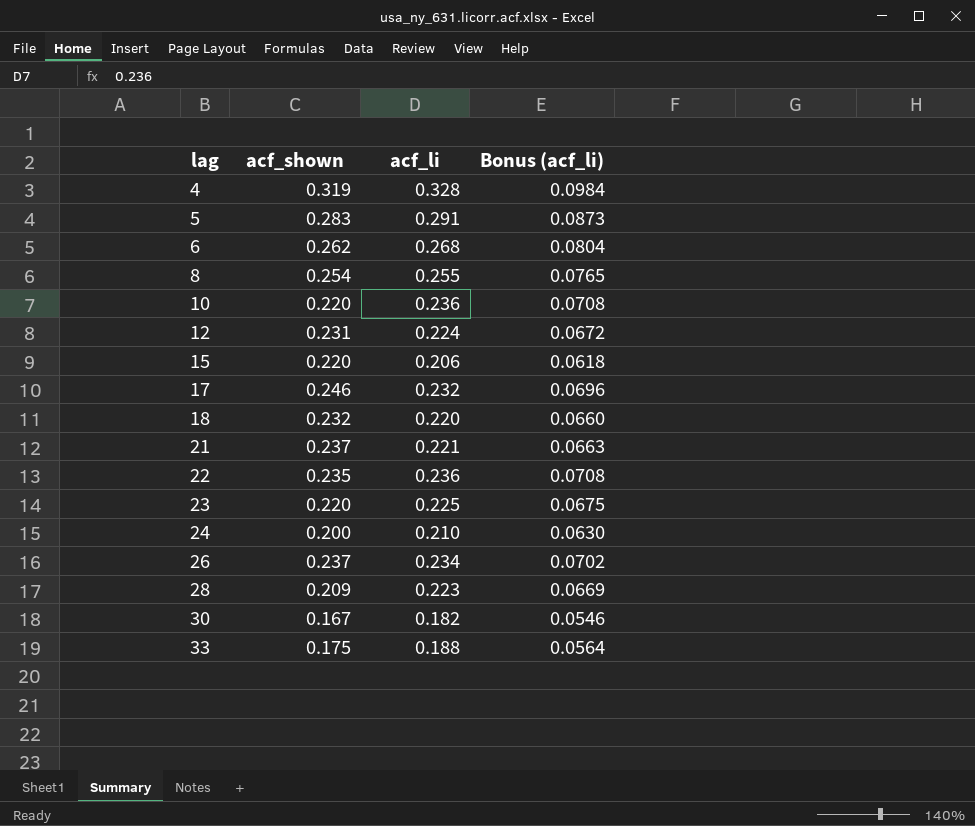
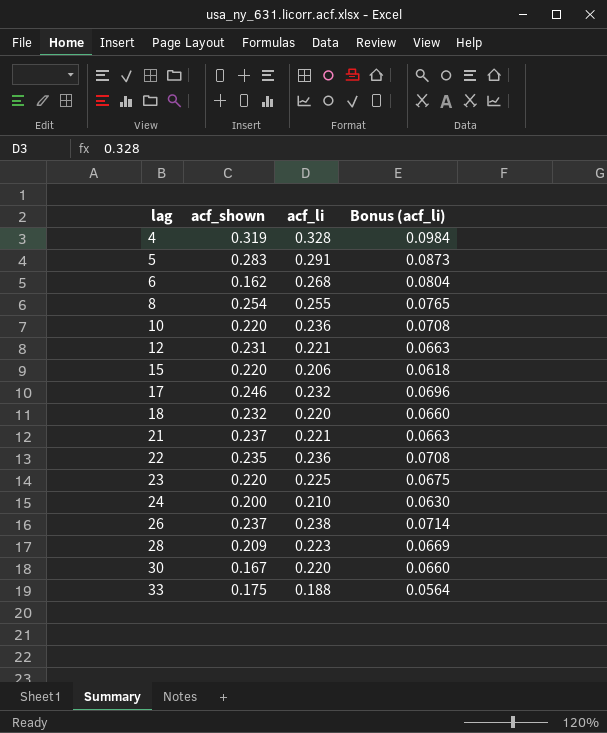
6 | acf_shown: 0.262 -> 0.162
12 | acf_li: 0.224 -> 0.221
12 | Bonus (acf_li): 0.0672 -> 0.0663
26 | acf_li: 0.234 -> 0.238
26 | Bonus (acf_li): 0.0702 -> 0.0714
30 | acf_li: 0.182 -> 0.220
30 | Bonus (acf_li): 0.0546 -> 0.0660

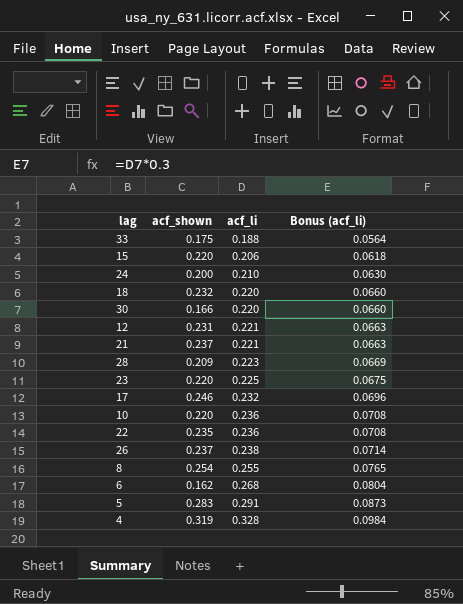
row order: lag ascending -> acf_li ascending
30 | acf_shown: 0.167 -> 0.166

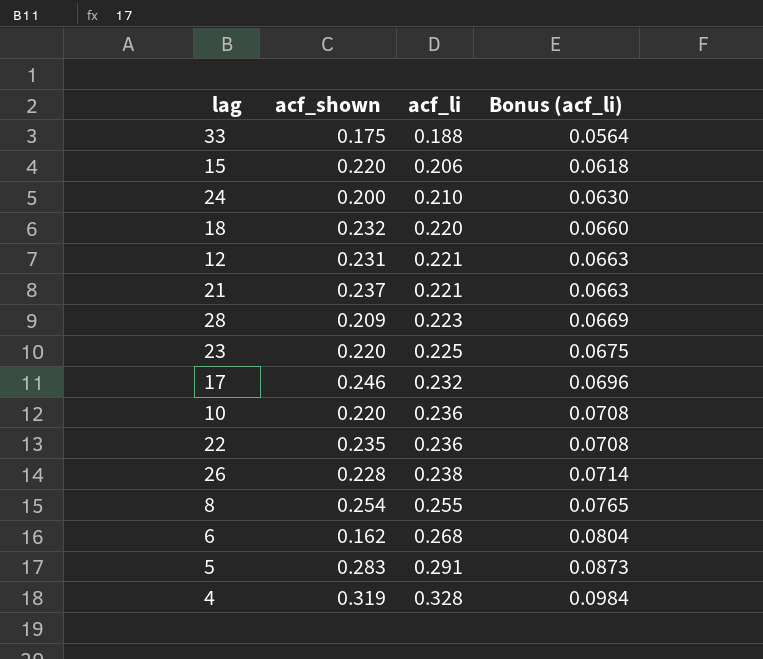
row 30: 0.166 | 0.220 | 0.0660 -> none
26 | acf_shown: 0.237 -> 0.228

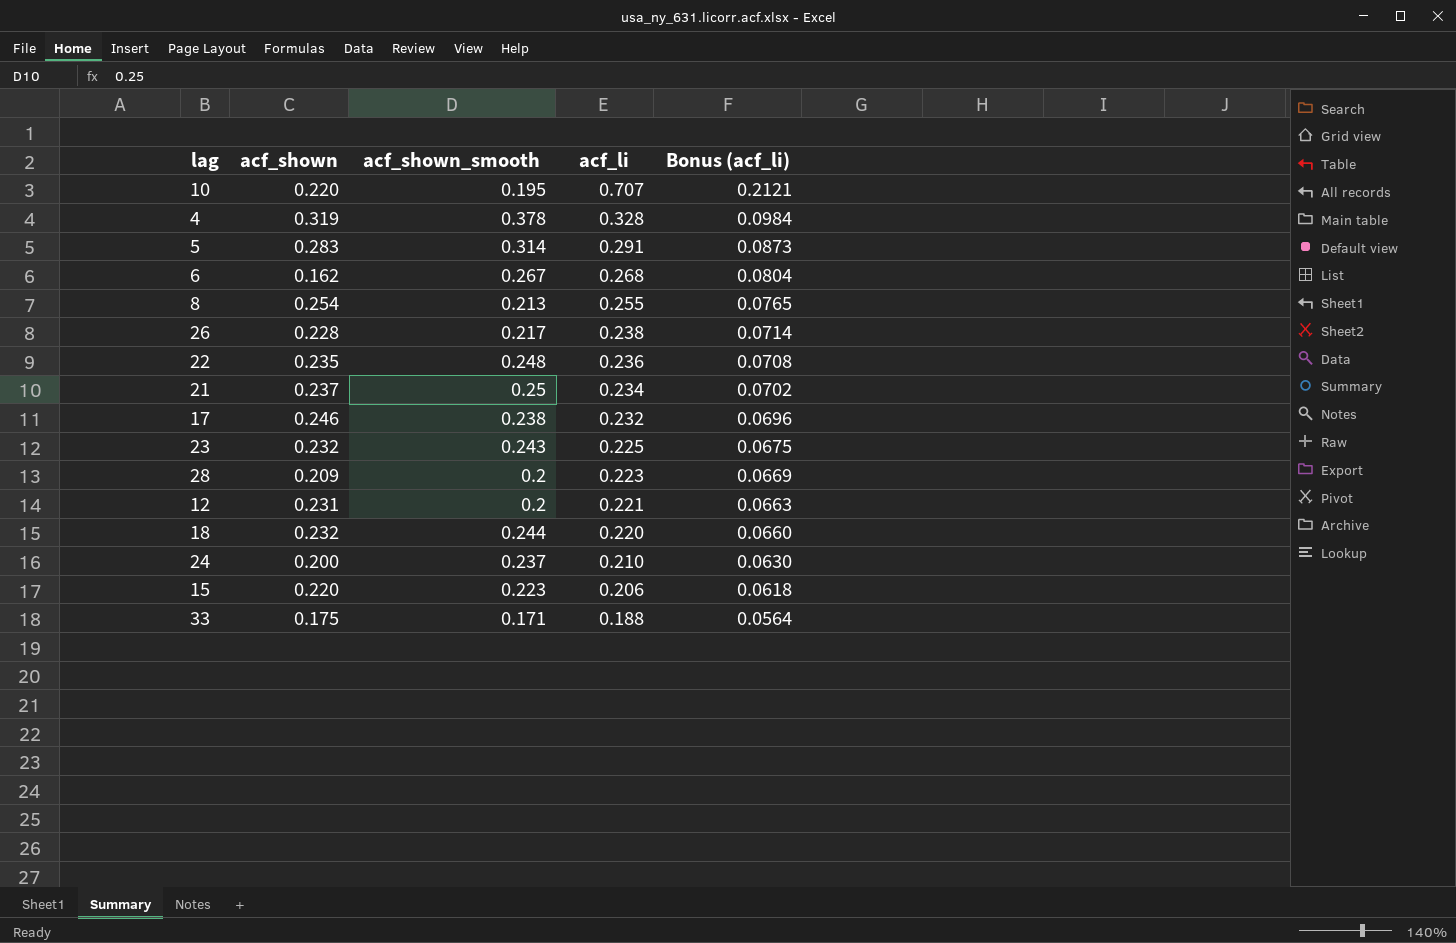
row order: acf_li ascending -> acf_li descending
column acf_shown_smooth | position: none -> 3
10 | acf_li: 0.236 -> 0.707
10 | Bonus (acf_li): 0.0708 -> 0.2121
21 | acf_li: 0.221 -> 0.234
21 | Bonus (acf_li): 0.0663 -> 0.0702
23 | acf_shown: 0.220 -> 0.232

